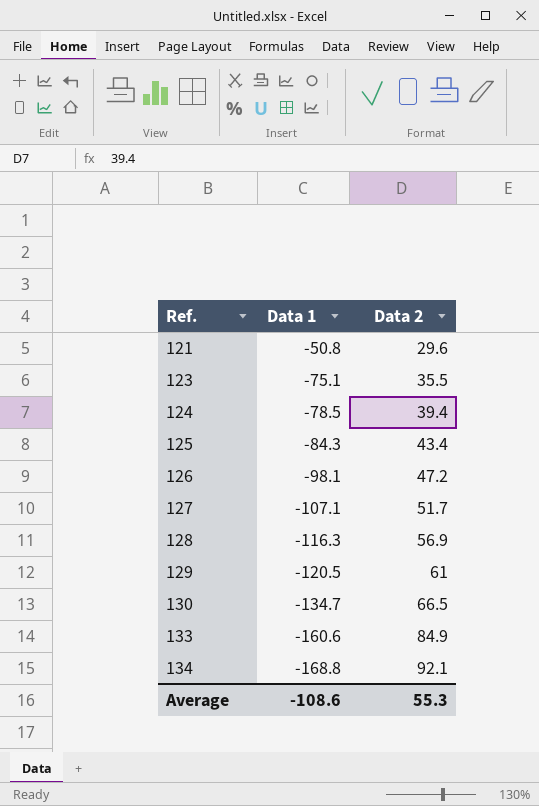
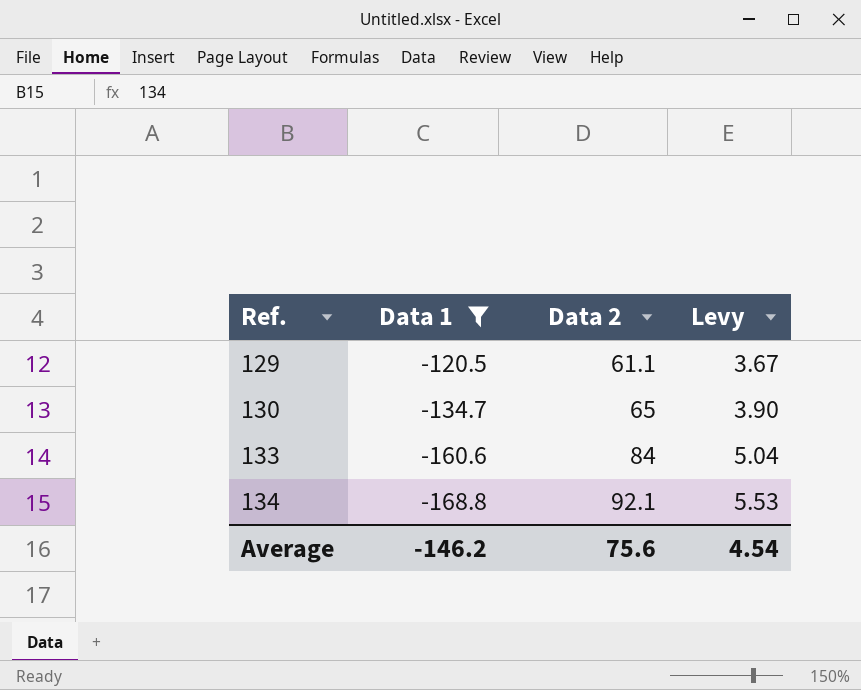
filter: none -> Data 1 <= -120.5
column Levy | formula: none -> [Data 2] * 0.06
129 | Data 2: 61 -> 61.1
130 | Data 2: 66.5 -> 65
133 | Data 2: 84.9 -> 84
Average | Data 1: -108.6 -> -146.2
Average | Data 2: 55.3 -> 75.6

